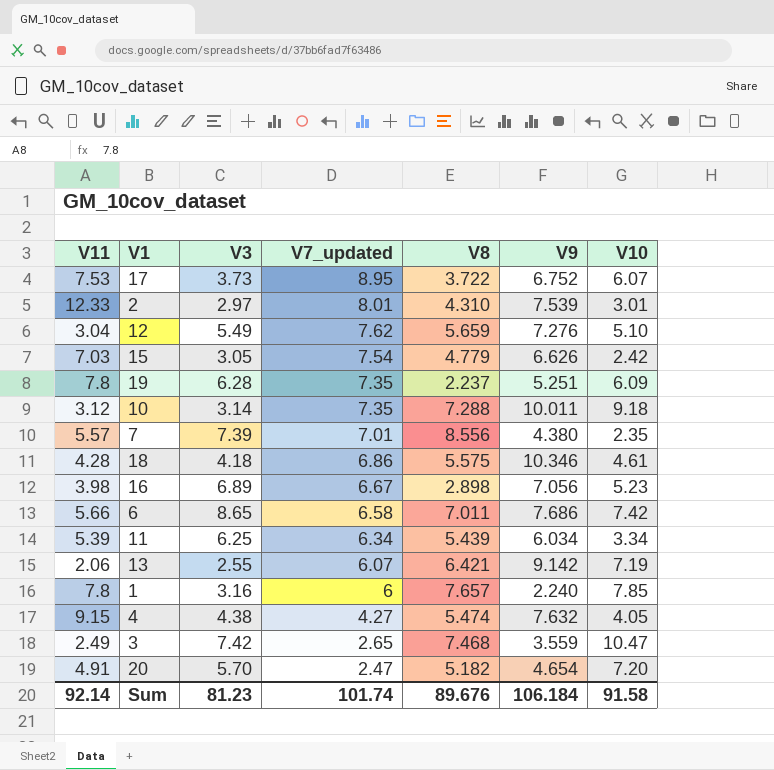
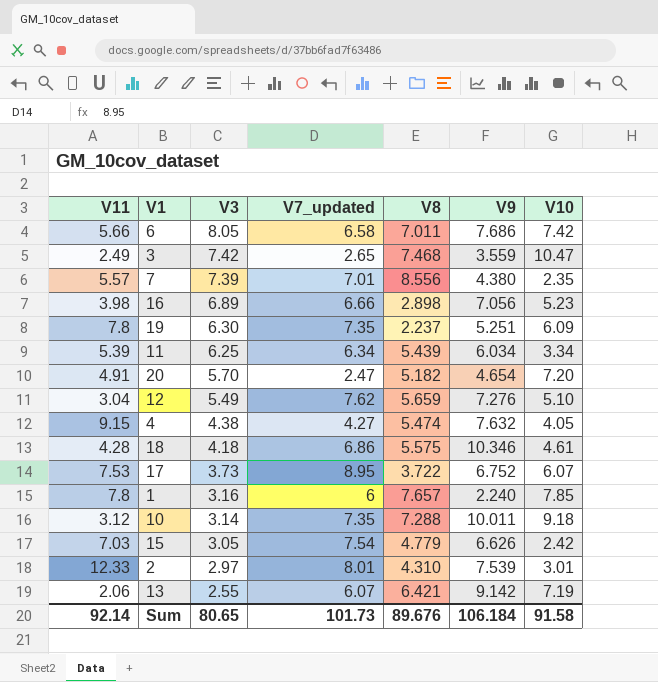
row order: V7_updated descending -> V3 descending
6 | V3: 8.65 -> 8.05
16 | V7_updated: 6.67 -> 6.66
19 | V3: 6.28 -> 6.30
Sum | V3: 81.23 -> 80.65
Sum | V7_updated: 101.74 -> 101.73

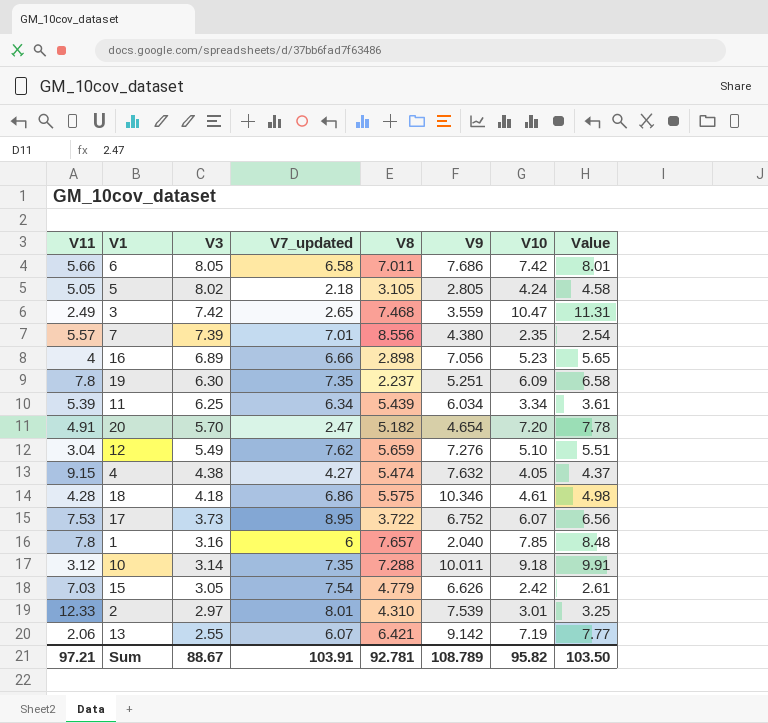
column Value | formula: none -> [V10] * 1.08
row 5: none -> 5.05 | 8.02 | 2.18 | 3.105 | 2.805 | 4.24 | 4.58
16 | V11: 3.98 -> 4
1 | V9: 2.240 -> 2.040
Sum | V11: 92.14 -> 97.21
Sum | V3: 80.65 -> 88.67
Sum | V7_updated: 101.73 -> 103.91
Sum | V8: 89.676 -> 92.781
Sum | V9: 106.184 -> 108.789
Sum | V10: 91.58 -> 95.82

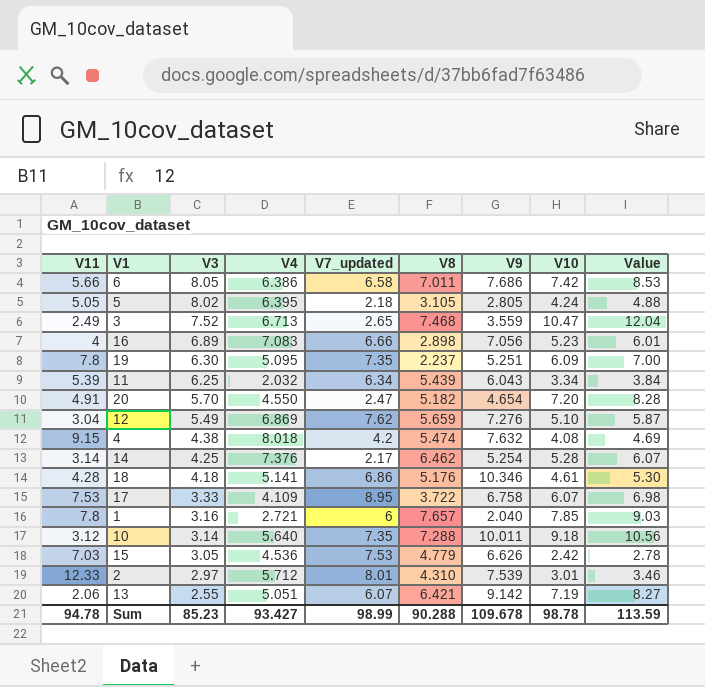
column V4 | position: none -> 4
column Value | formula: [V10] * 1.08 -> [V10] * 1.15
row 7: 5.57 | 7.39 | 7.01 | 8.556 | 4.380 | 2.35 | 2.54 -> none
3 | V3: 7.42 -> 7.52
11 | V9: 6.034 -> 6.043
4 | V7_updated: 4.27 -> 4.2
4 | V10: 4.05 -> 4.08
row 14: none -> 3.14 | 4.25 | 7.376 | 2.17 | 6.462 | 5.254 | 5.28 | 6.07
18 | V8: 5.575 -> 5.176
17 | V3: 3.73 -> 3.33
17 | V9: 6.752 -> 6.758
15 | V7_updated: 7.54 -> 7.53
Sum | V11: 97.21 -> 94.78
Sum | V3: 88.67 -> 85.23
Sum | V7_updated: 103.91 -> 98.99
Sum | V8: 92.781 -> 90.288
Sum | V9: 108.789 -> 109.678
Sum | V10: 95.82 -> 98.78
Sum | Value: 103.50 -> 113.59

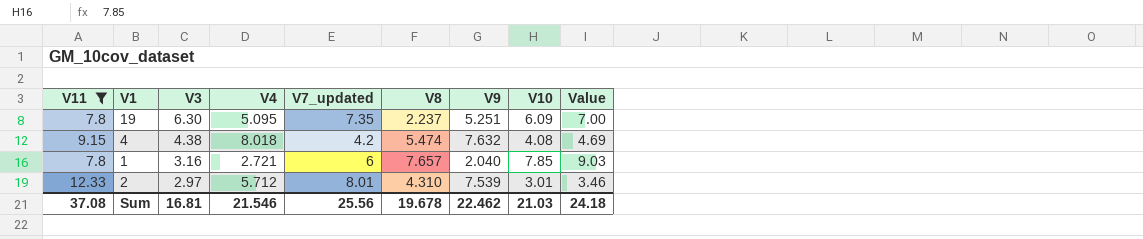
filter: none -> V11 >= 7.8
Sum | V11: 94.78 -> 37.08
Sum | V3: 85.23 -> 16.81
Sum | V4: 93.427 -> 21.546
Sum | V7_updated: 98.99 -> 25.56
Sum | V8: 90.288 -> 19.678
Sum | V9: 109.678 -> 22.462
Sum | V10: 98.78 -> 21.03
Sum | Value: 113.59 -> 24.18

